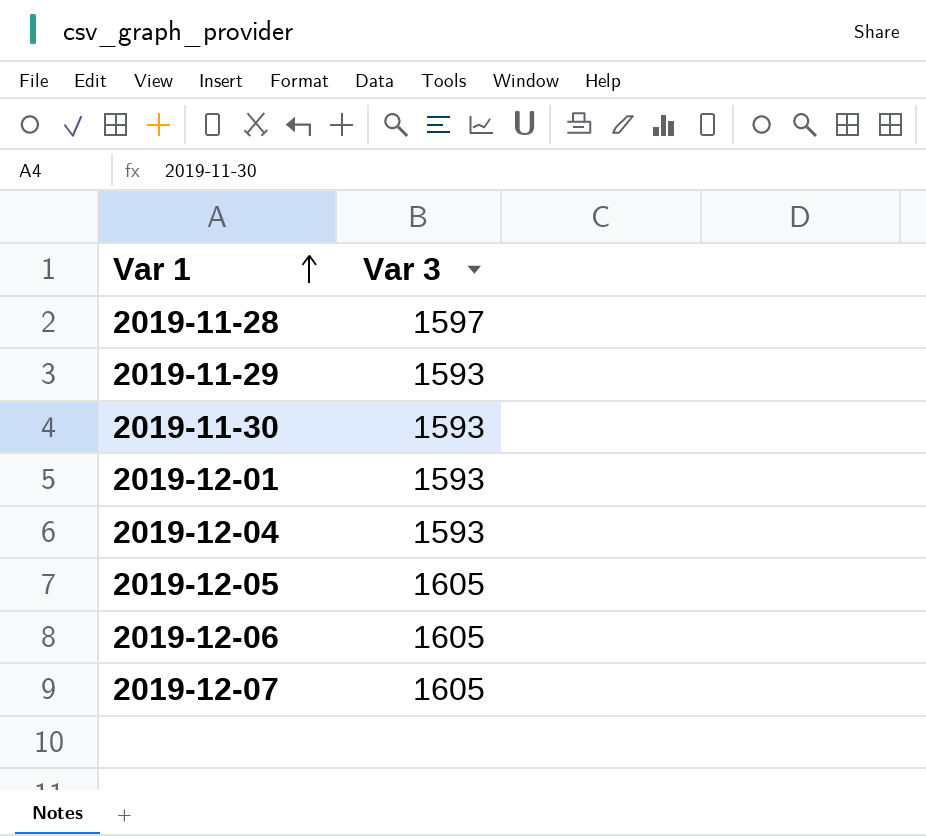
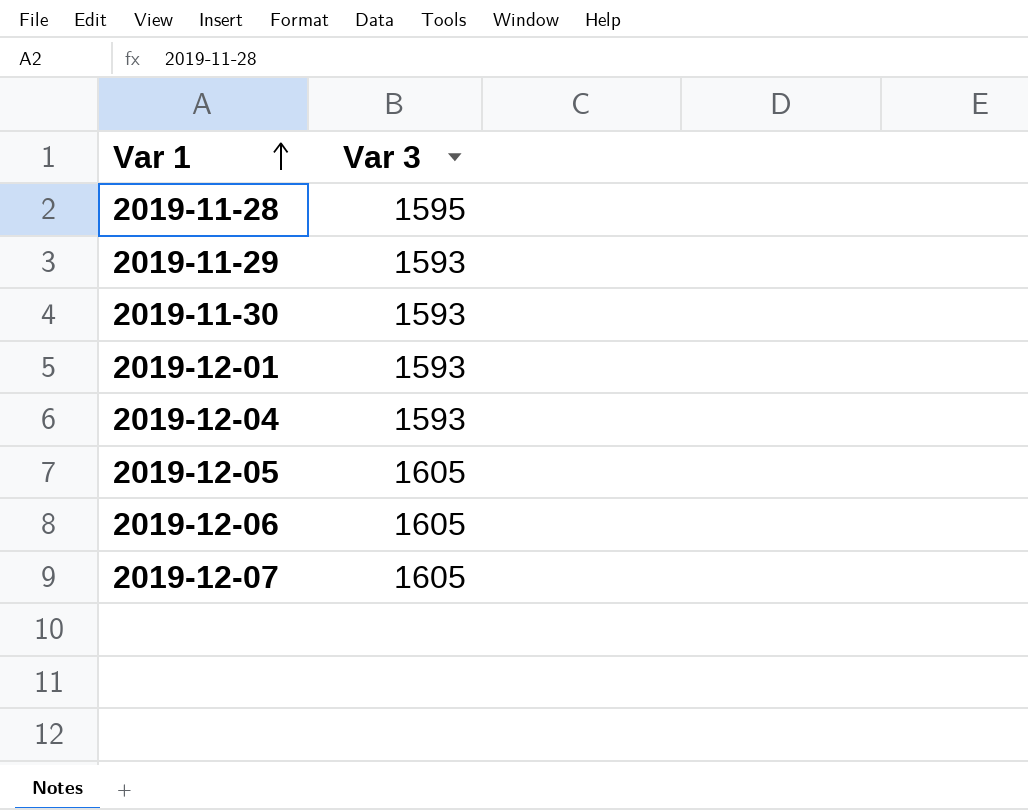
2019-11-28 | Var 3: 1597 -> 1595

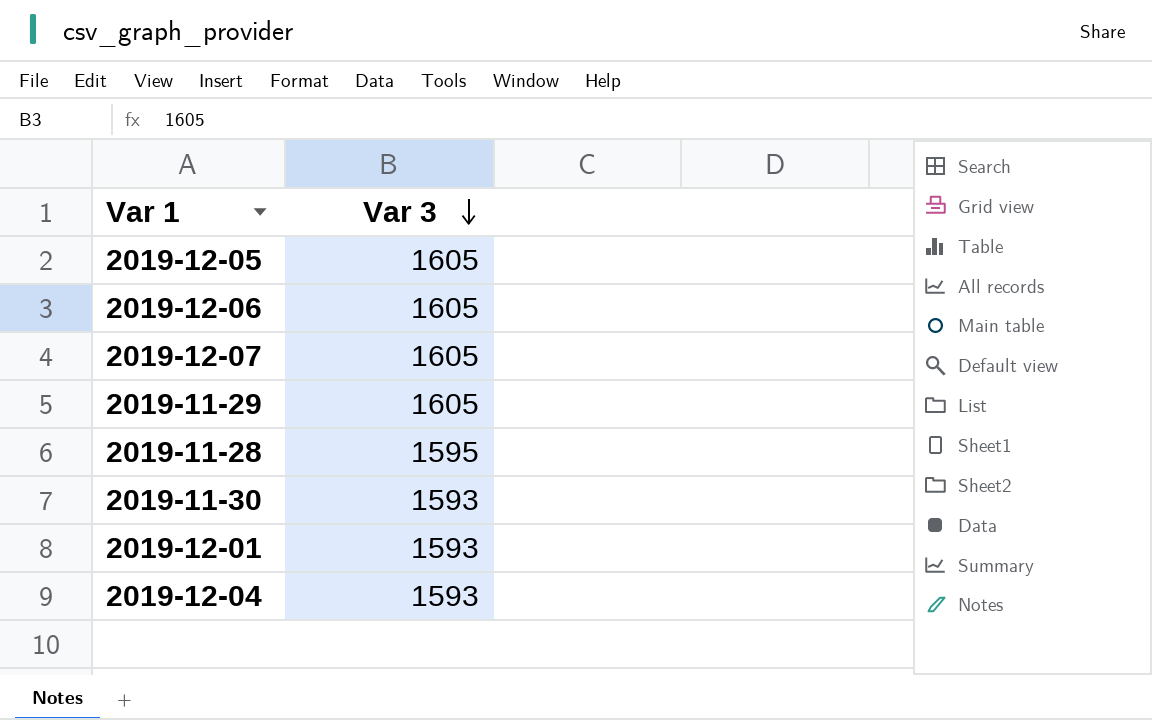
row order: Var 1 ascending -> Var 3 descending
2019-11-29 | Var 3: 1593 -> 1605

